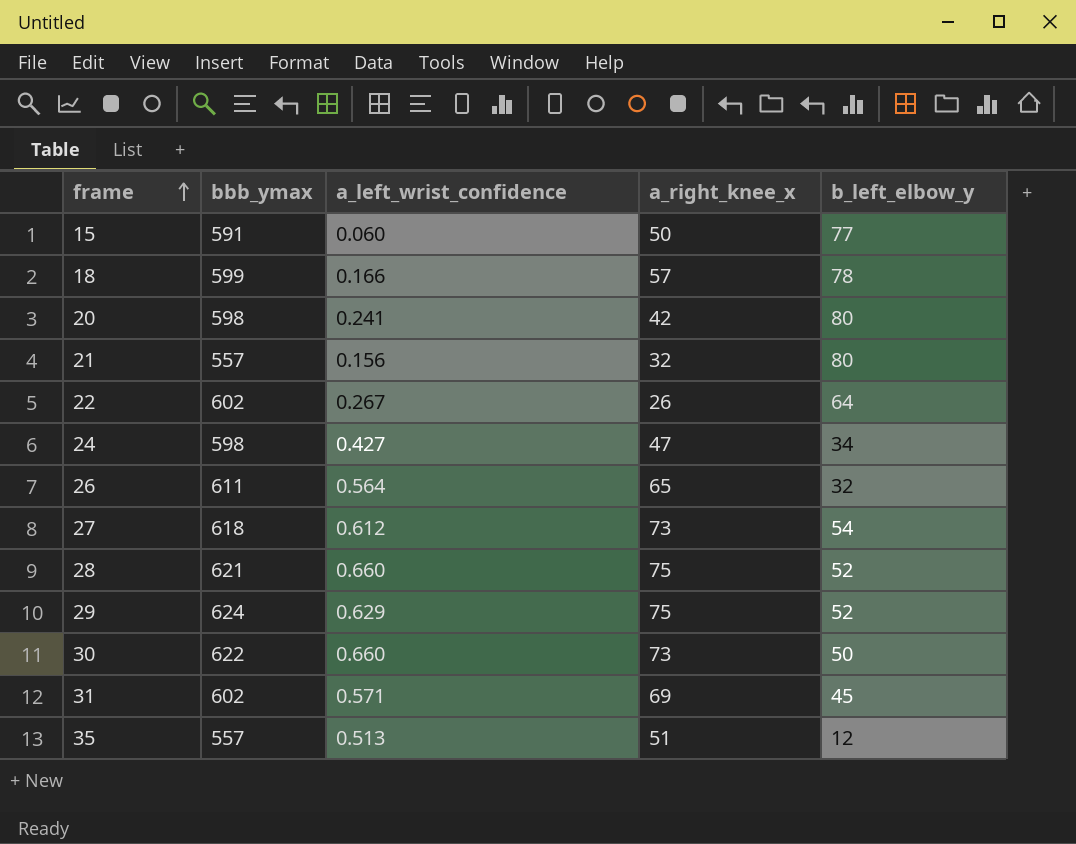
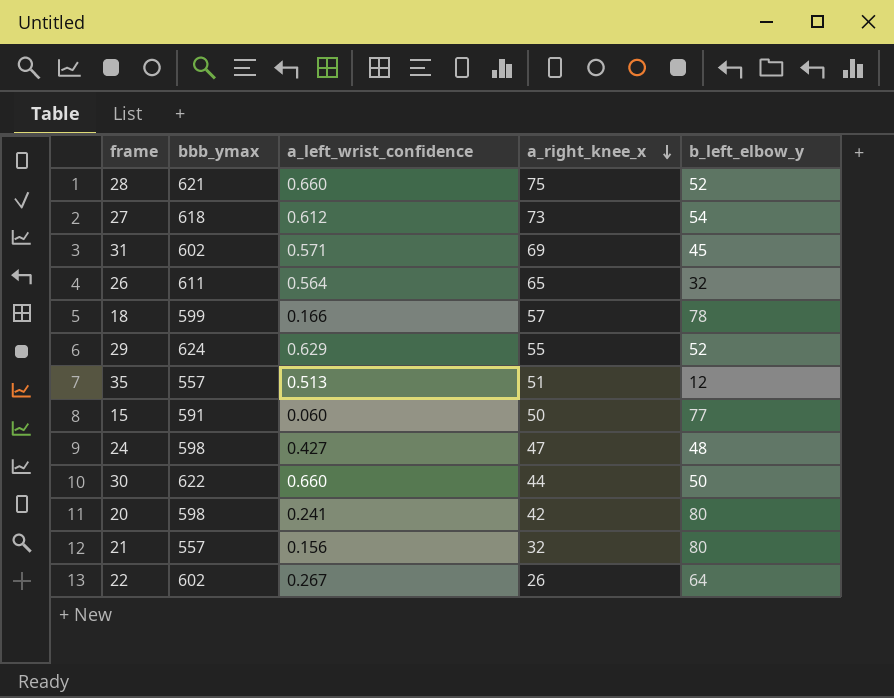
row order: frame ascending -> a_right_knee_x descending
29 | a_right_knee_x: 75 -> 55
24 | b_left_elbow_y: 34 -> 48
30 | a_right_knee_x: 73 -> 44

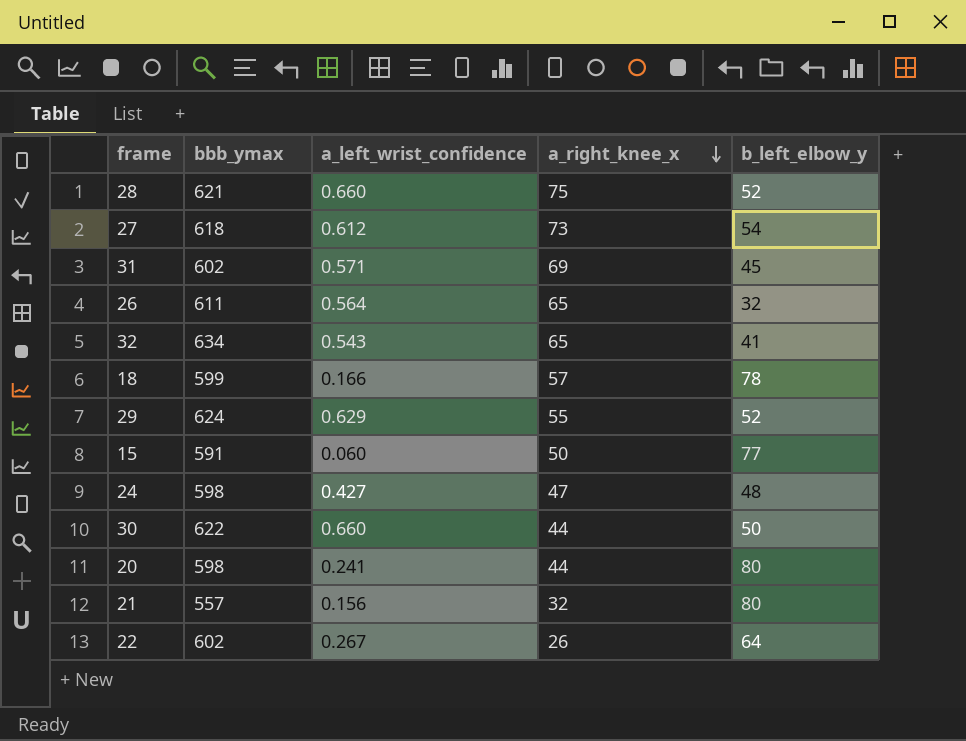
row 35: 557 | 0.513 | 51 | 12 -> none
row 32: none -> 634 | 0.543 | 65 | 41
20 | a_right_knee_x: 42 -> 44

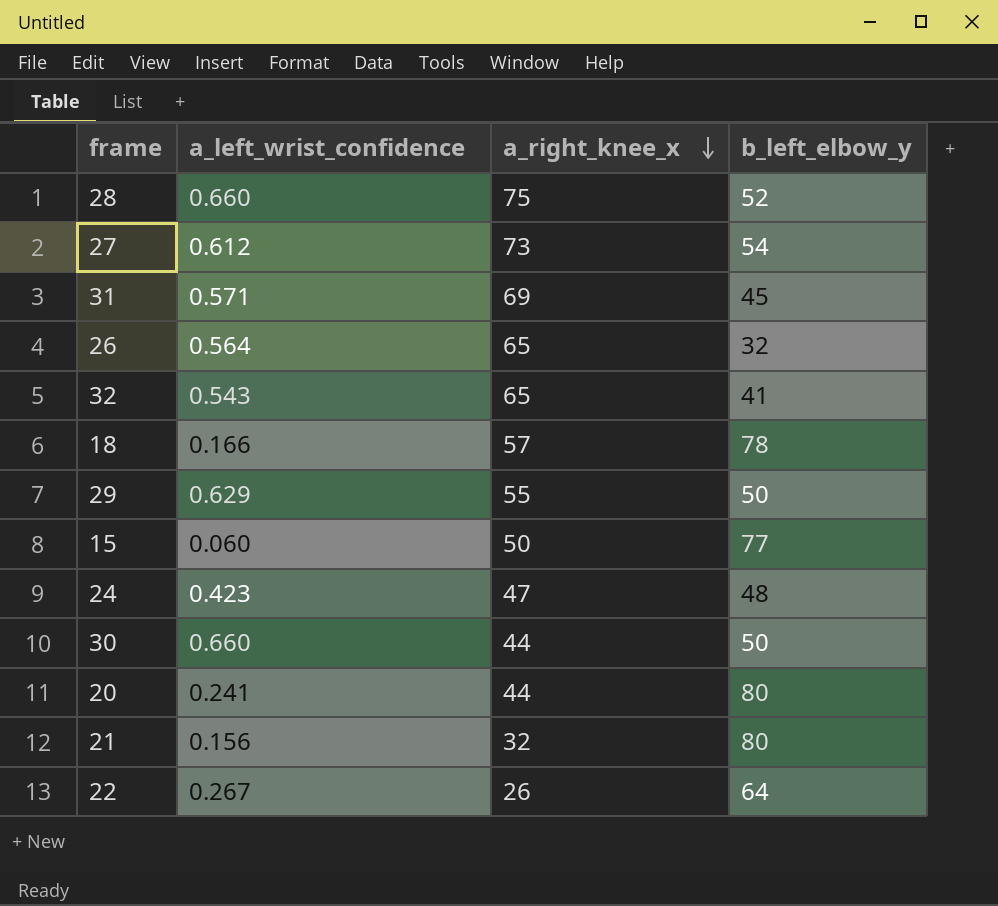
column bbb_ymax | position: 2 -> none
29 | b_left_elbow_y: 52 -> 50
24 | a_left_wrist_confidence: 0.427 -> 0.423

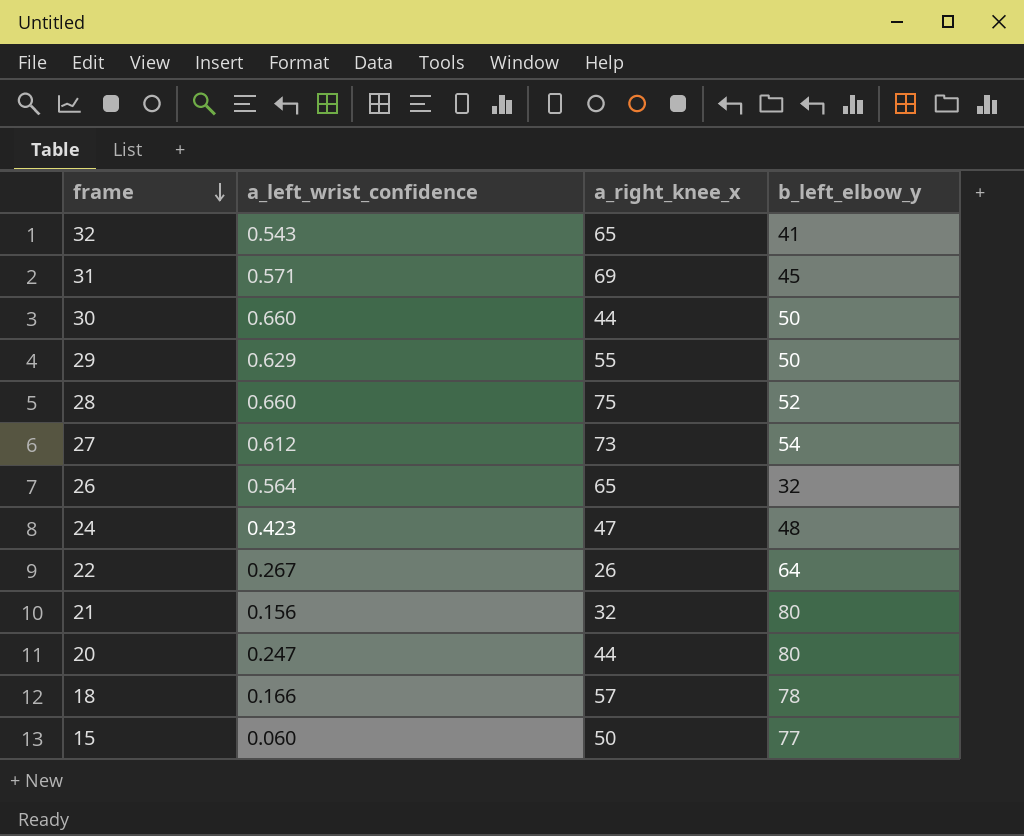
row order: a_right_knee_x descending -> frame descending
20 | a_left_wrist_confidence: 0.241 -> 0.247

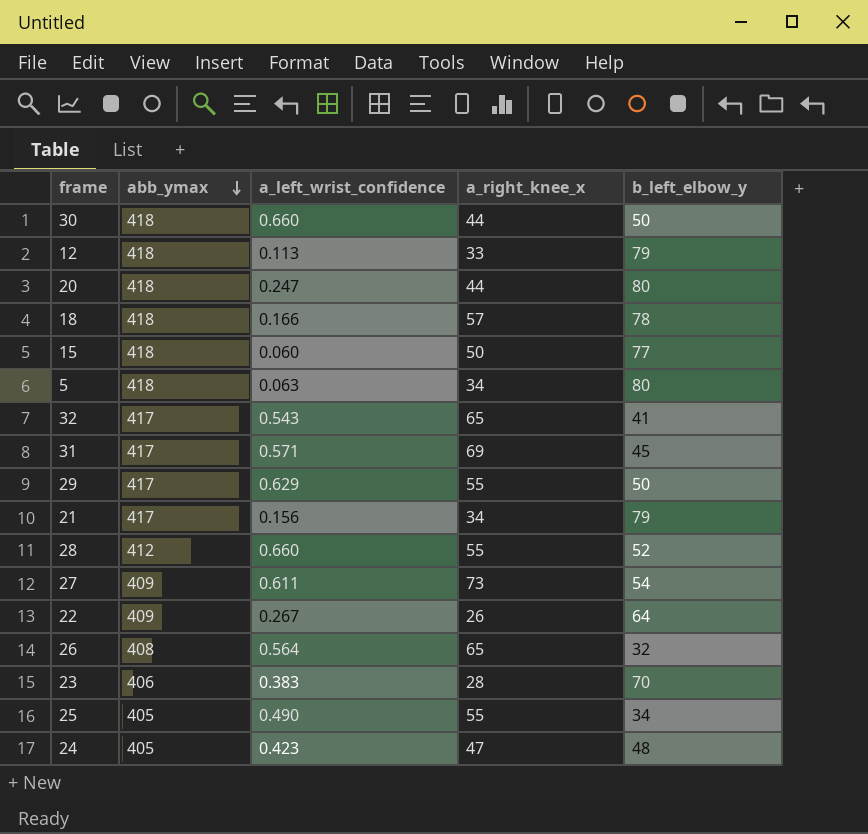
row order: frame descending -> abb_ymax descending
column abb_ymax | position: none -> 2
row 12: none -> 418 | 0.113 | 33 | 79
row 5: none -> 418 | 0.063 | 34 | 80
21 | a_right_knee_x: 32 -> 34
21 | b_left_elbow_y: 80 -> 79
28 | a_right_knee_x: 75 -> 55
27 | a_left_wrist_confidence: 0.612 -> 0.611
row 23: none -> 406 | 0.383 | 28 | 70
row 25: none -> 405 | 0.490 | 55 | 34

